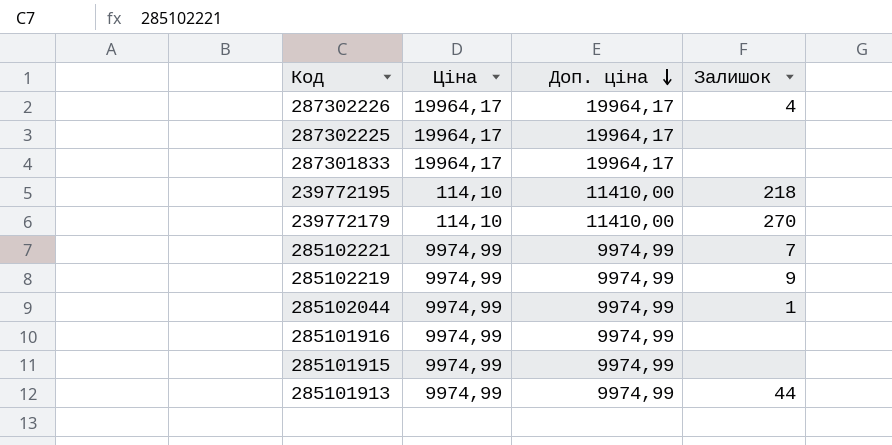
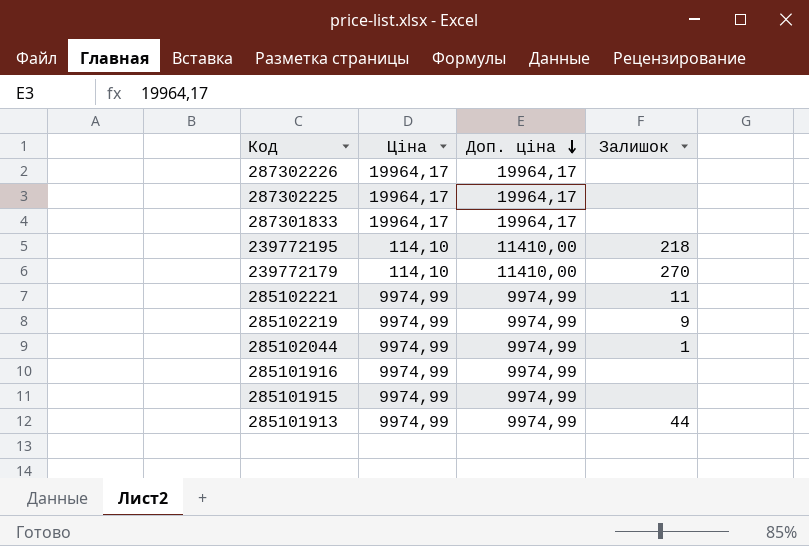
287302226 | Залишок: 4 -> none
285102221 | Залишок: 7 -> 11

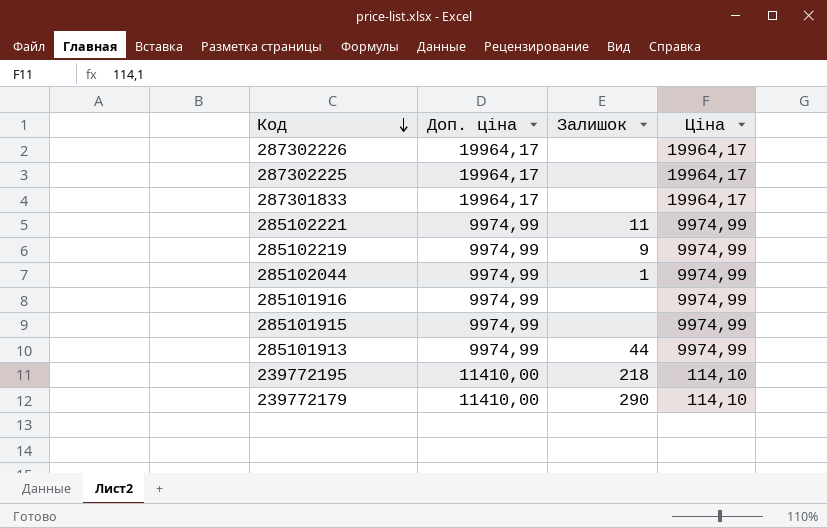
row order: Доп. ціна descending -> Код descending
column Ціна | position: 2 -> 4
239772179 | Залишок: 270 -> 290

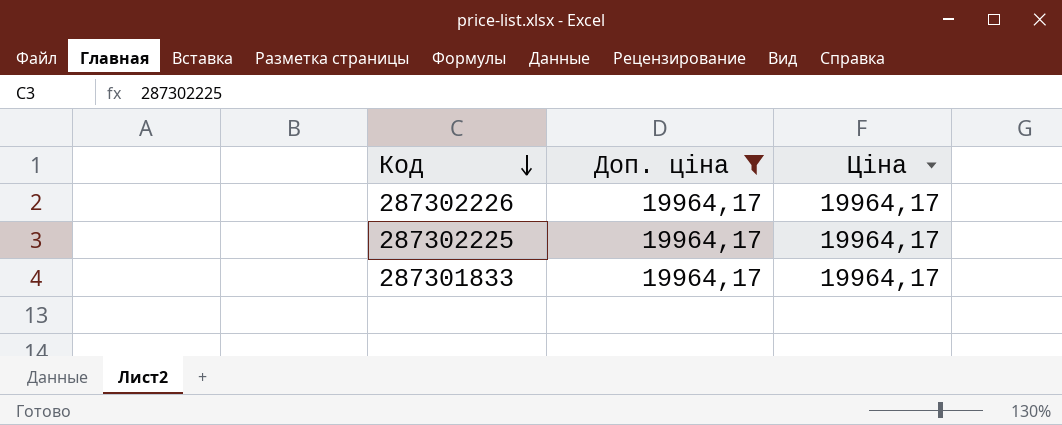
filter: none -> Доп. ціна = 19964,17
column Залишок | position: 3 -> none

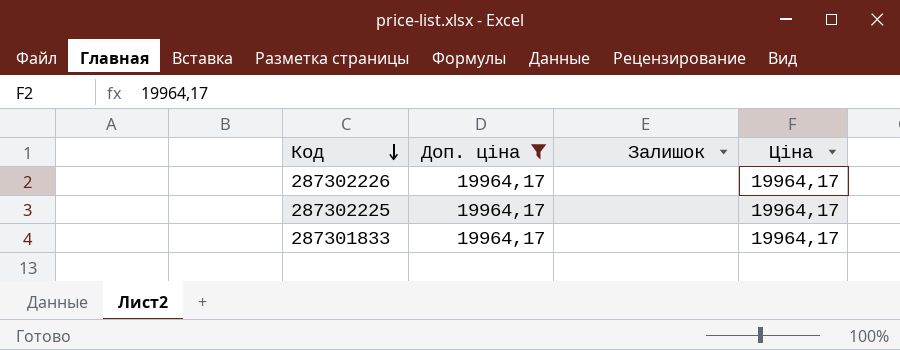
column Залишок | position: none -> 3

